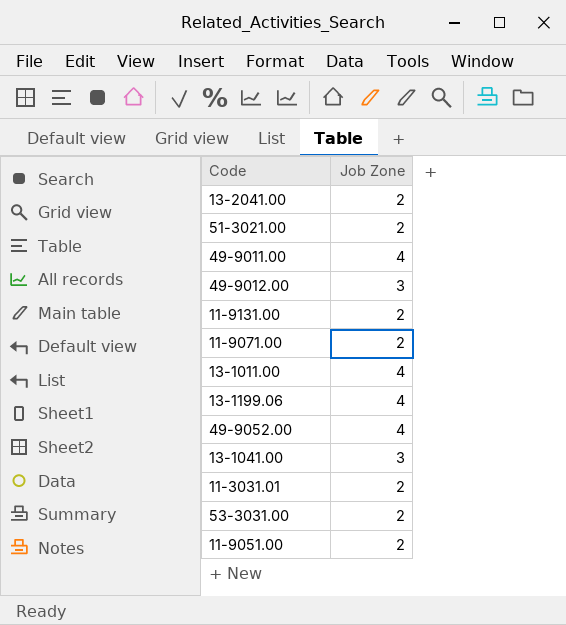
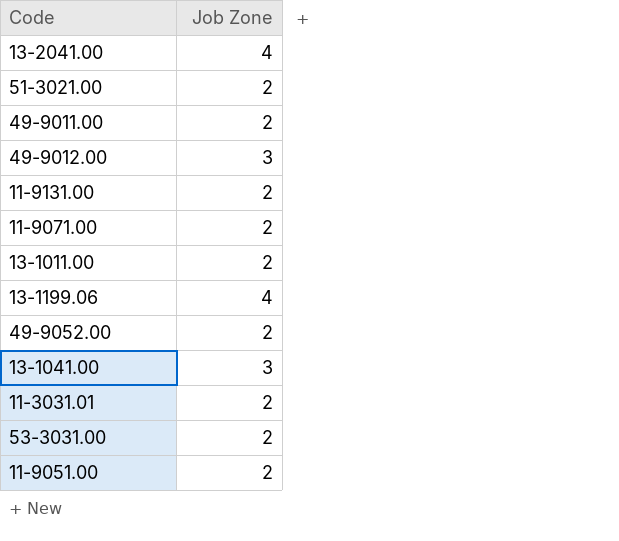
13-2041.00 | Job Zone: 2 -> 4
49-9011.00 | Job Zone: 4 -> 2
13-1011.00 | Job Zone: 4 -> 2
49-9052.00 | Job Zone: 4 -> 2

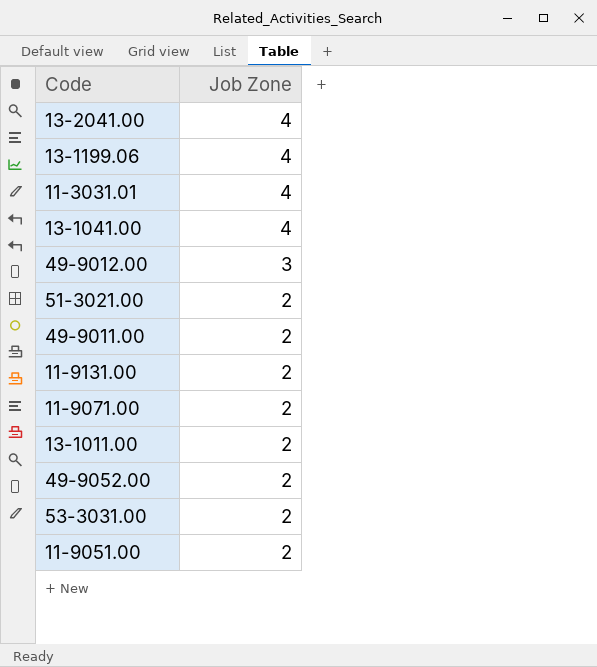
row order: none -> Job Zone descending
11-3031.01 | Job Zone: 2 -> 4
13-1041.00 | Job Zone: 3 -> 4

